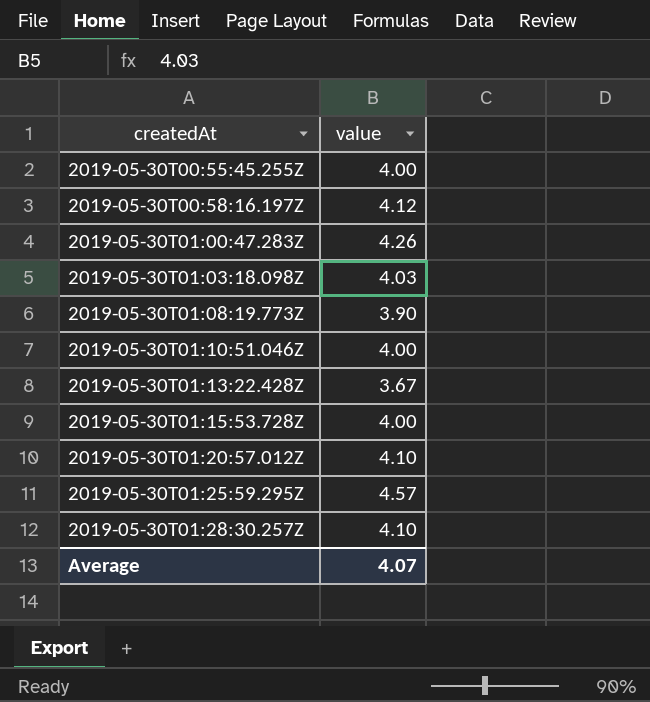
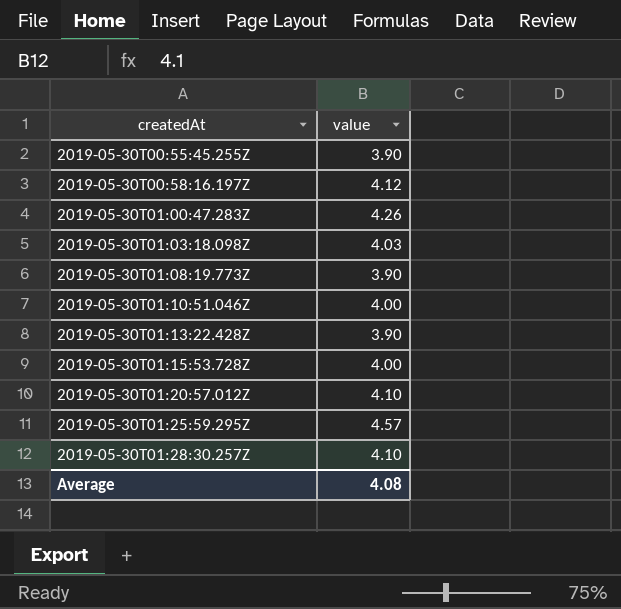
2019-05-30T00:55:45.255Z | value: 4.00 -> 3.90
2019-05-30T01:13:22.428Z | value: 3.67 -> 3.90
Average | value: 4.07 -> 4.08

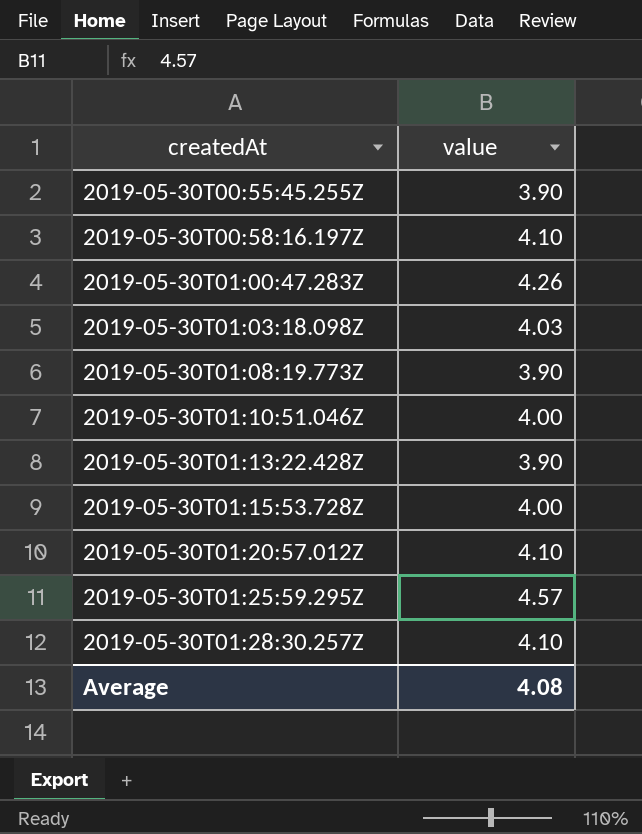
2019-05-30T00:58:16.197Z | value: 4.12 -> 4.10

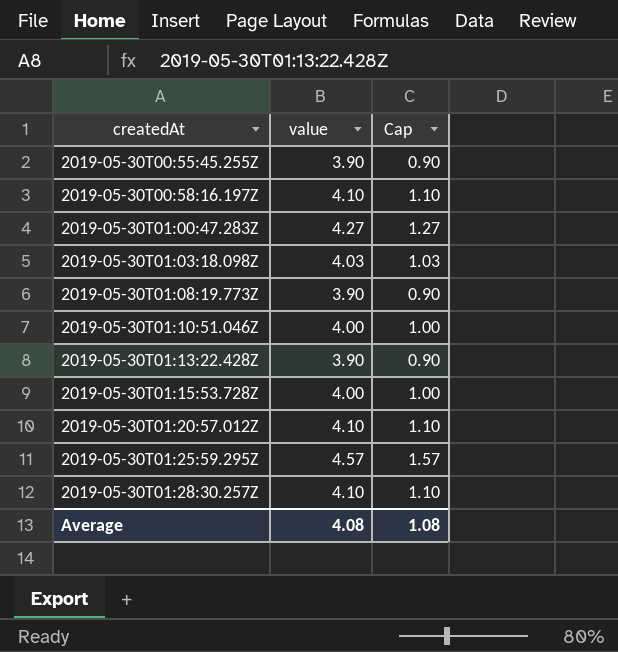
column Cap | formula: none -> [value] - 3
2019-05-30T01:00:47.283Z | value: 4.26 -> 4.27

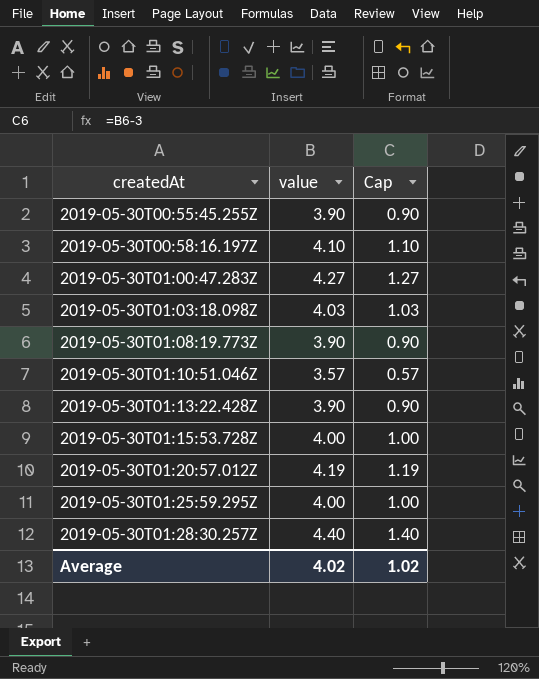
2019-05-30T01:10:51.046Z | value: 4.00 -> 3.57
2019-05-30T01:10:51.046Z | Cap: 1.00 -> 0.57
2019-05-30T01:20:57.012Z | value: 4.10 -> 4.19
2019-05-30T01:20:57.012Z | Cap: 1.10 -> 1.19
2019-05-30T01:25:59.295Z | value: 4.57 -> 4.00
2019-05-30T01:25:59.295Z | Cap: 1.57 -> 1.00
2019-05-30T01:28:30.257Z | value: 4.10 -> 4.40
2019-05-30T01:28:30.257Z | Cap: 1.10 -> 1.40
Average | value: 4.08 -> 4.02
Average | Cap: 1.08 -> 1.02

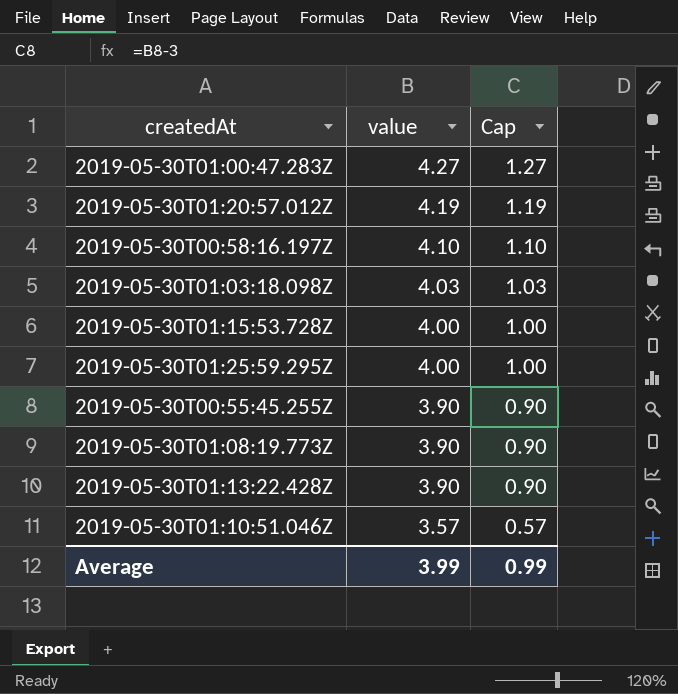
row order: createdAt ascending -> value descending
row 2019-05-30T01:28:30.257Z: 4.40 | 1.40 -> none
Average | value: 4.02 -> 3.99
Average | Cap: 1.02 -> 0.99

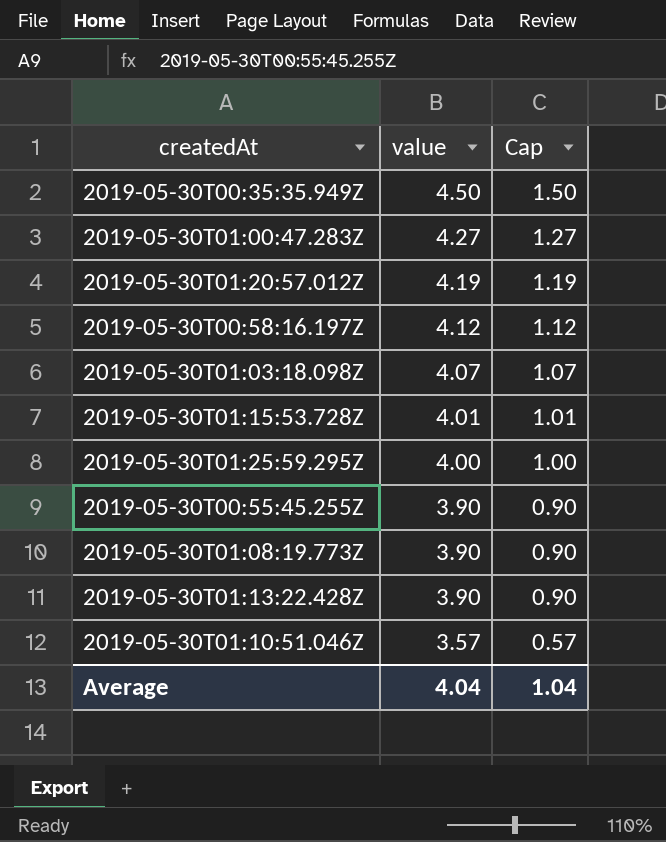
row 2019-05-30T00:35:35.949Z: none -> 4.50 | 1.50
2019-05-30T00:58:16.197Z | value: 4.10 -> 4.12
2019-05-30T00:58:16.197Z | Cap: 1.10 -> 1.12
2019-05-30T01:03:18.098Z | value: 4.03 -> 4.07
2019-05-30T01:03:18.098Z | Cap: 1.03 -> 1.07
2019-05-30T01:15:53.728Z | value: 4.00 -> 4.01
2019-05-30T01:15:53.728Z | Cap: 1.00 -> 1.01
Average | value: 3.99 -> 4.04
Average | Cap: 0.99 -> 1.04

